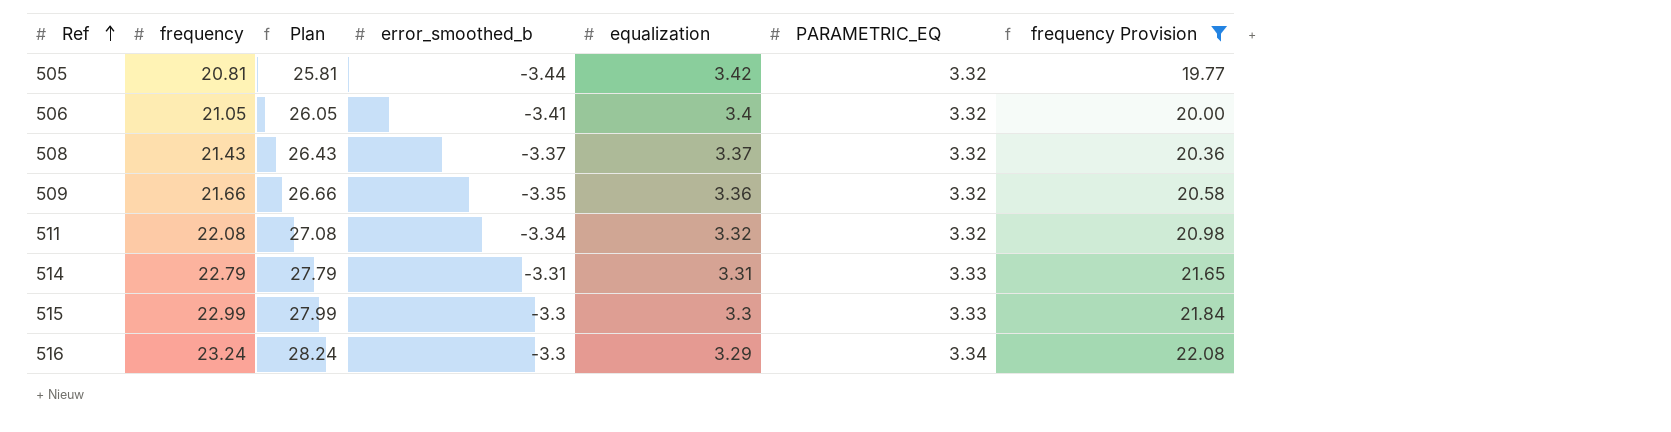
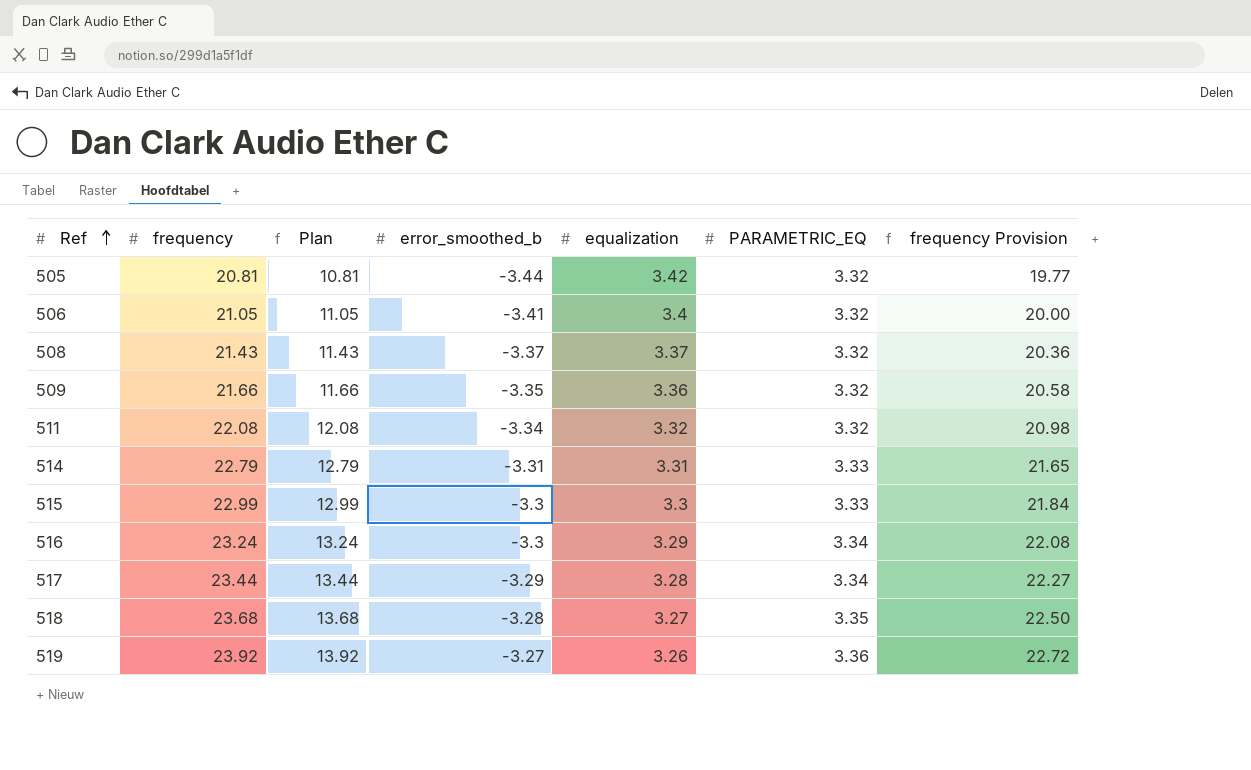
filter: frequency Provision <= 22.08 -> none
column Plan | formula: [frequency] + 5 -> [frequency] - 10

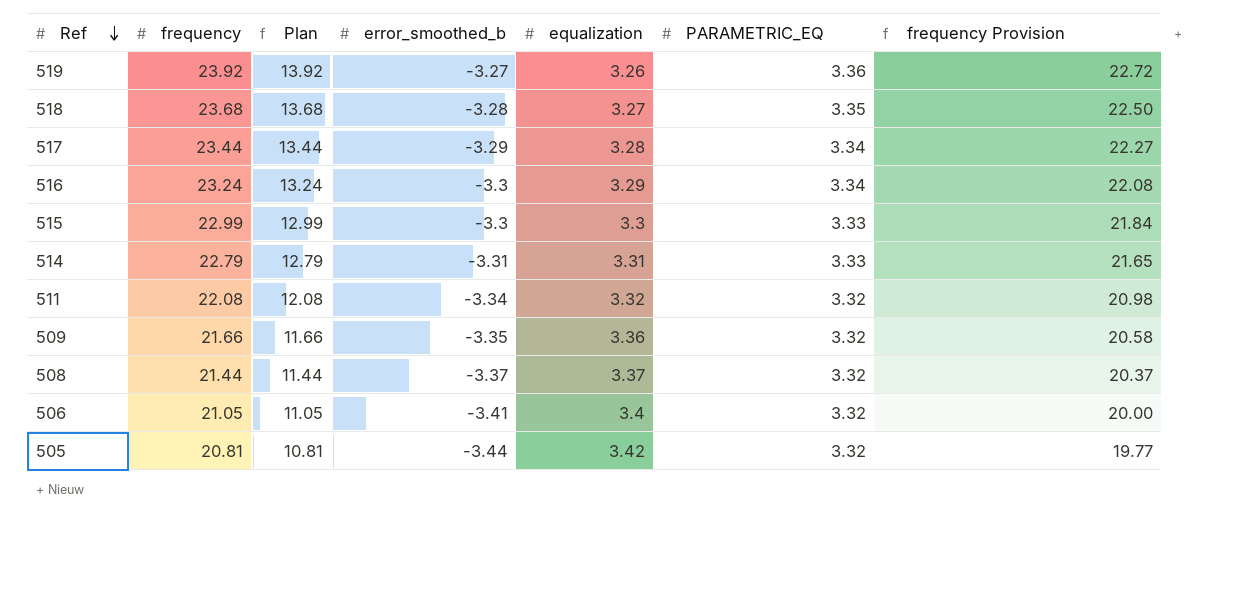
row order: Ref ascending -> Ref descending
508 | frequency: 21.43 -> 21.44
508 | Plan: 11.43 -> 11.44
508 | frequency Provision: 20.36 -> 20.37

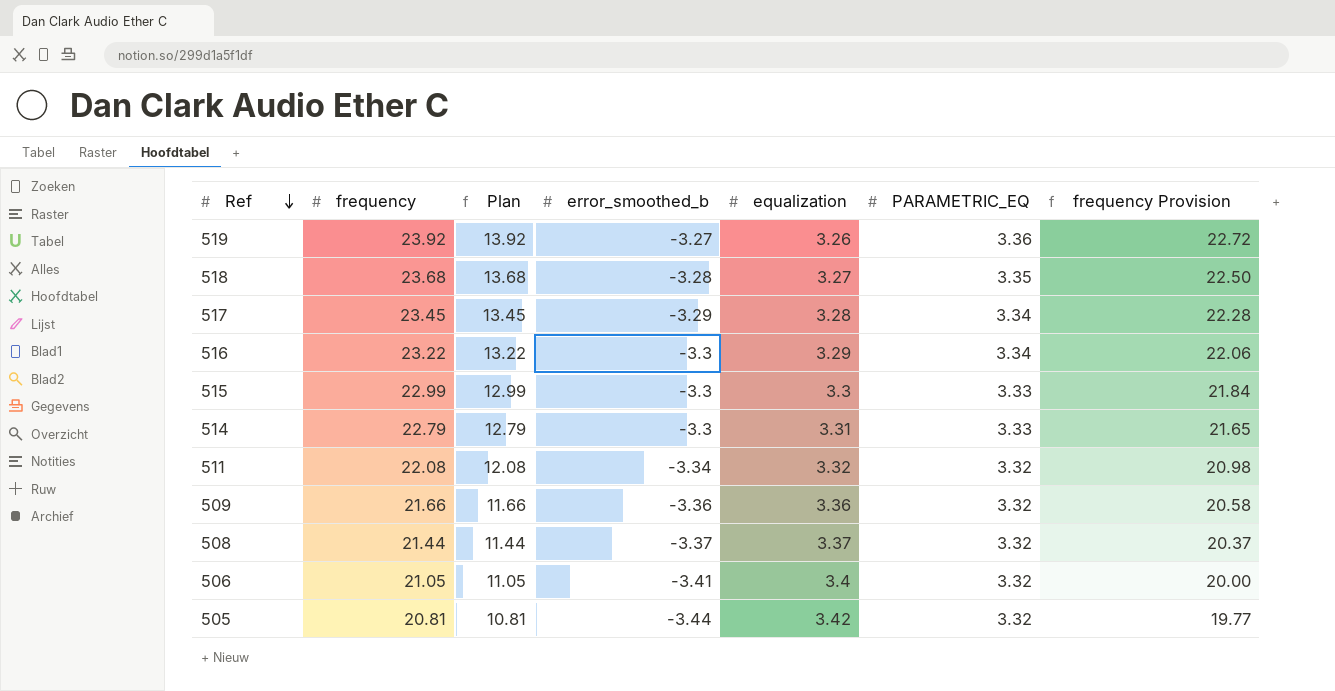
517 | frequency: 23.44 -> 23.45
517 | Plan: 13.44 -> 13.45
517 | frequency Provision: 22.27 -> 22.28
516 | frequency: 23.24 -> 23.22
516 | Plan: 13.24 -> 13.22
516 | frequency Provision: 22.08 -> 22.06
514 | error_smoothed_b: -3.31 -> -3.3
509 | error_smoothed_b: -3.35 -> -3.36

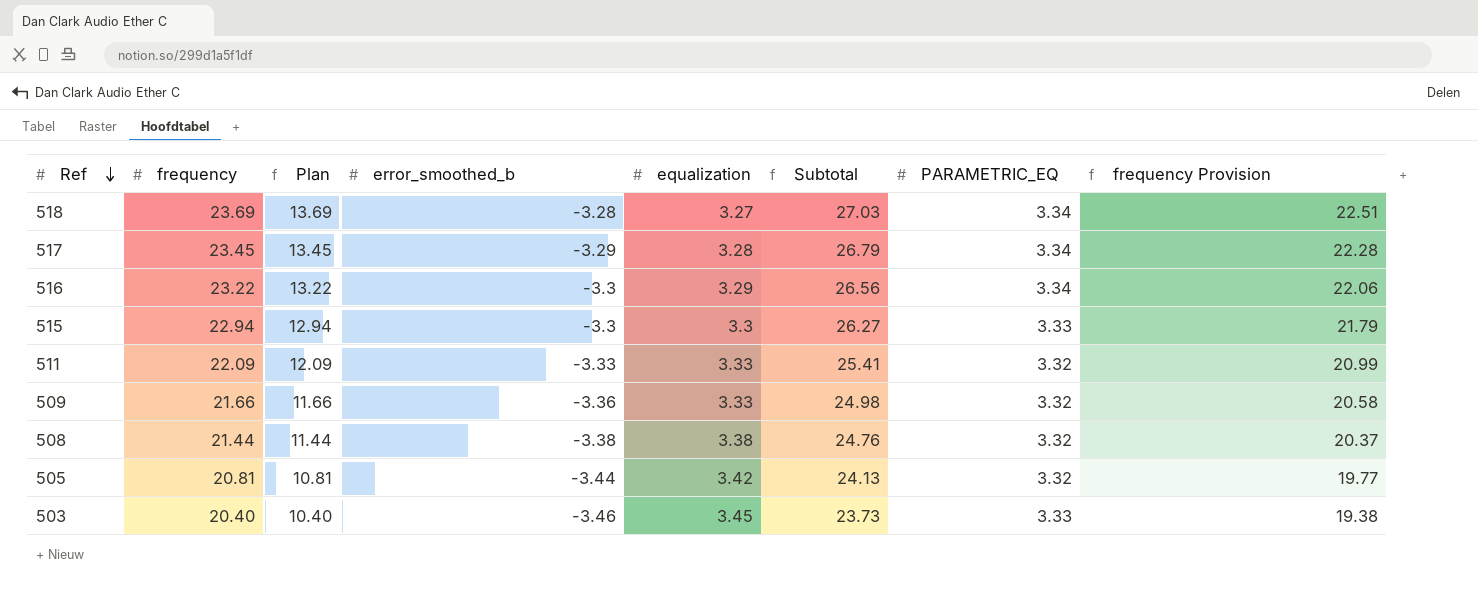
column Subtotal | formula: none -> [frequency] + [PARAMETRIC_EQ]
row 519: 23.92 | 13.92 | -3.27 | 3.26 | 3.36 | 22.72 -> none
row 514: 22.79 | 12.79 | -3.3 | 3.31 | 3.33 | 21.65 -> none
row 506: 21.05 | 11.05 | -3.41 | 3.4 | 3.32 | 20.00 -> none
518 | frequency: 23.68 -> 23.69
518 | Plan: 13.68 -> 13.69
518 | PARAMETRIC_EQ: 3.35 -> 3.34
518 | frequency Provision: 22.50 -> 22.51
515 | frequency: 22.99 -> 22.94
515 | Plan: 12.99 -> 12.94
515 | frequency Provision: 21.84 -> 21.79
511 | frequency: 22.08 -> 22.09
511 | Plan: 12.08 -> 12.09
511 | error_smoothed_b: -3.34 -> -3.33
511 | equalization: 3.32 -> 3.33
511 | frequency Provision: 20.98 -> 20.99
509 | equalization: 3.36 -> 3.33
508 | error_smoothed_b: -3.37 -> -3.38
508 | equalization: 3.37 -> 3.38
row 503: none -> 20.40 | 10.40 | -3.46 | 3.45 | 23.73 | 3.33 | 19.38

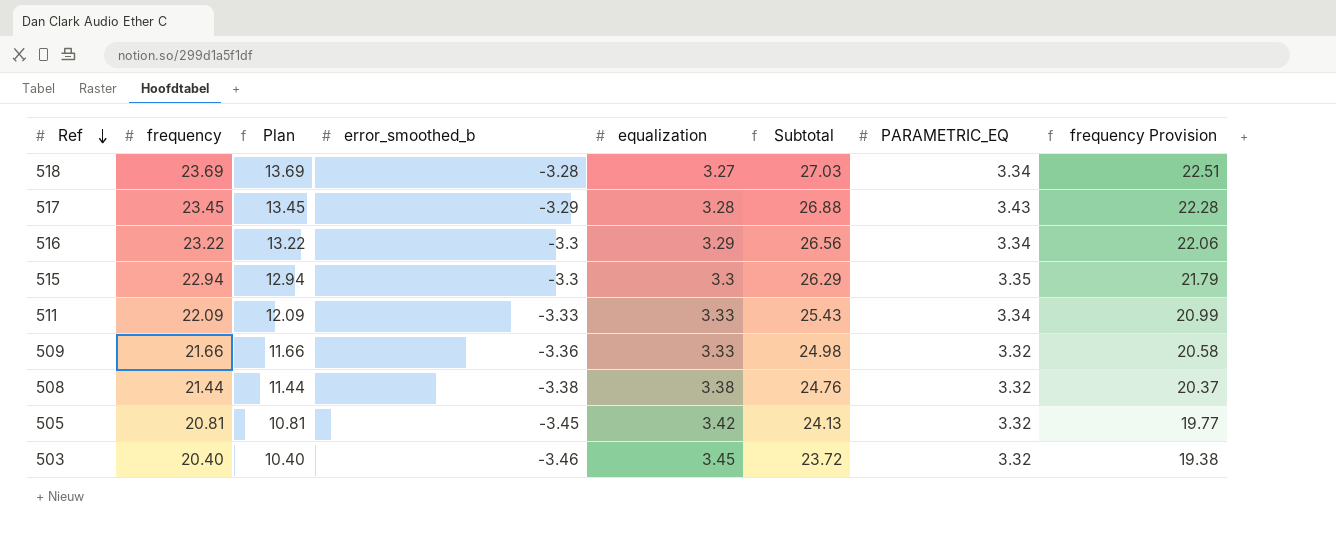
517 | Subtotal: 26.79 -> 26.88
517 | PARAMETRIC_EQ: 3.34 -> 3.43
515 | Subtotal: 26.27 -> 26.29
515 | PARAMETRIC_EQ: 3.33 -> 3.35
511 | Subtotal: 25.41 -> 25.43
511 | PARAMETRIC_EQ: 3.32 -> 3.34
505 | error_smoothed_b: -3.44 -> -3.45
503 | Subtotal: 23.73 -> 23.72
503 | PARAMETRIC_EQ: 3.33 -> 3.32

